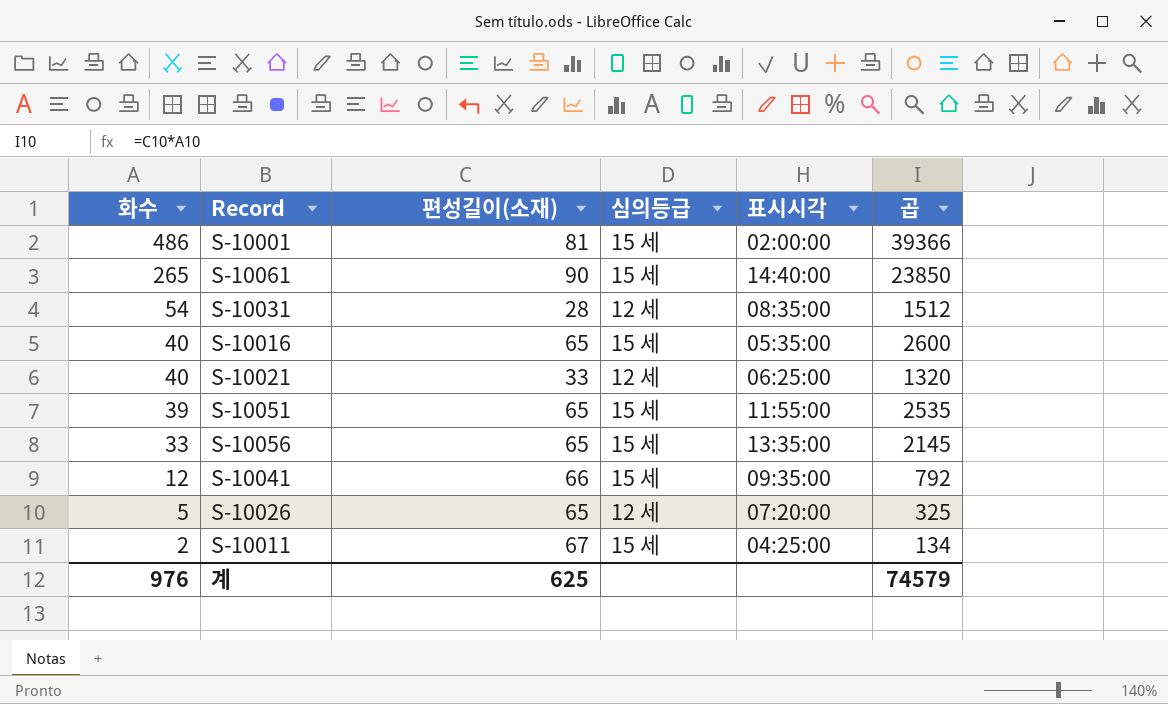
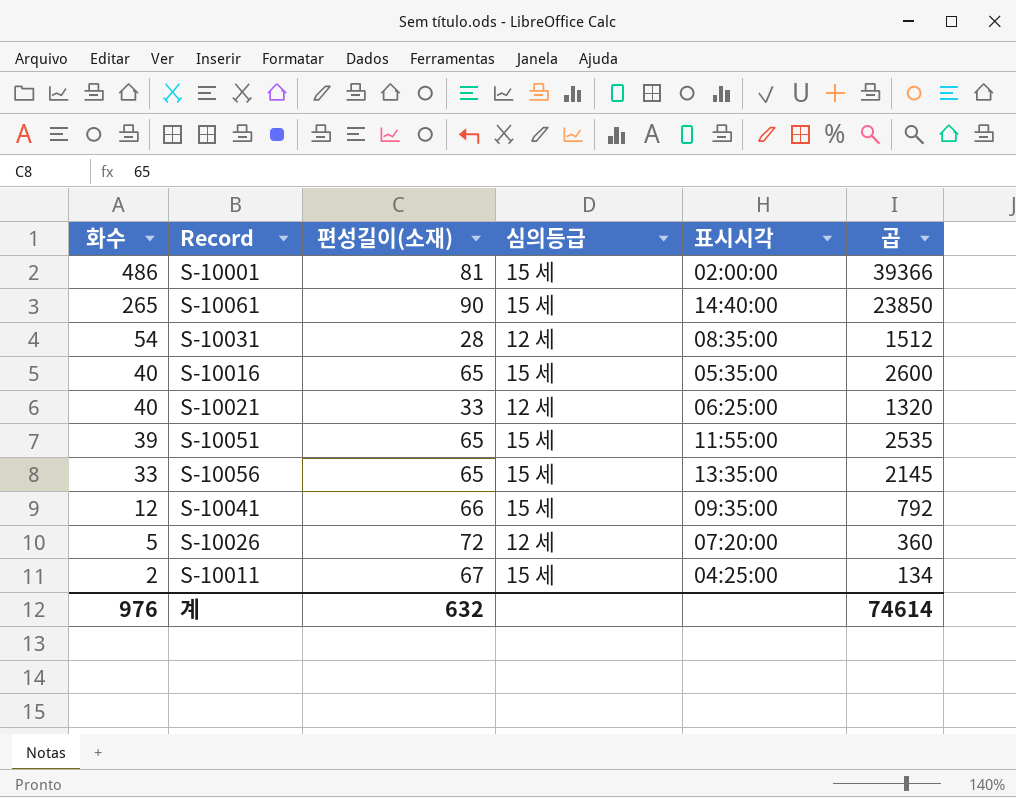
S-10026 | 편성길이(소재): 65 -> 72
S-10026 | 곱: 325 -> 360
계 | 편성길이(소재): 625 -> 632
계 | 곱: 74579 -> 74614

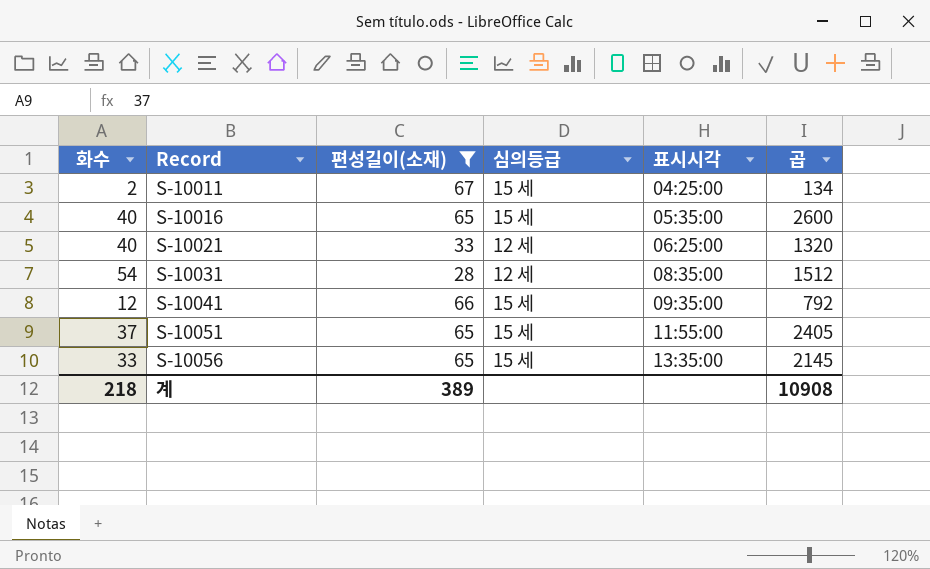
filter: none -> 편성길이(소재) <= 67
row order: 화수 descending -> Record ascending
S-10051 | 화수: 39 -> 37
S-10051 | 곱: 2535 -> 2405
계 | 화수: 976 -> 218
계 | 편성길이(소재): 632 -> 389
계 | 곱: 74614 -> 10908

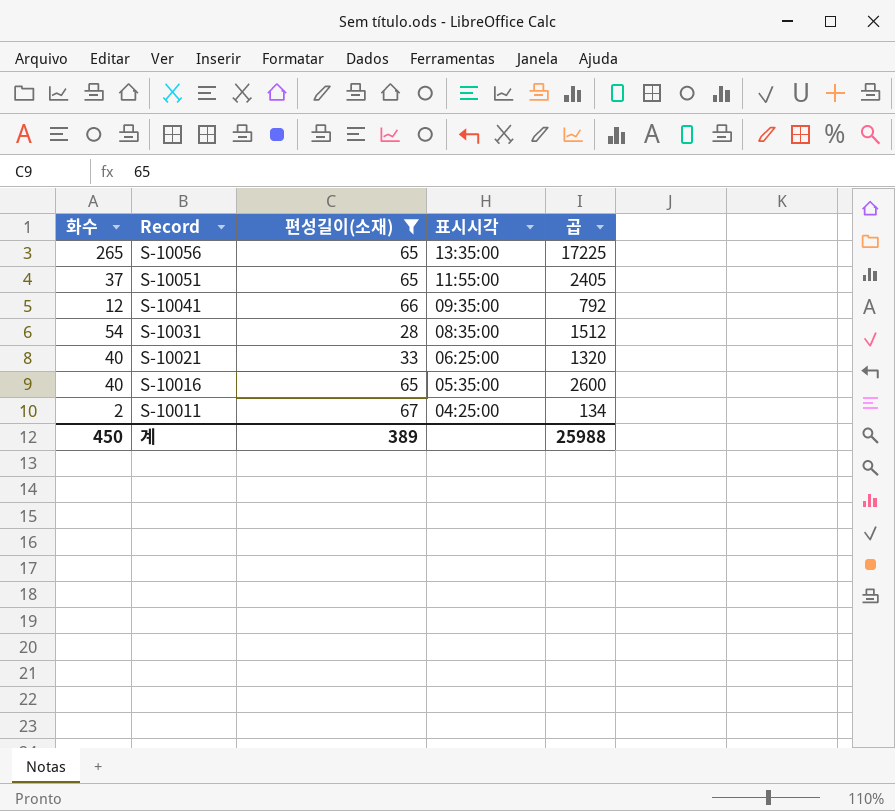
row order: Record ascending -> Record descending
column 심의등급 | position: 4 -> none
S-10056 | 화수: 33 -> 265
S-10056 | 곱: 2145 -> 17225
계 | 화수: 218 -> 450
계 | 곱: 10908 -> 25988

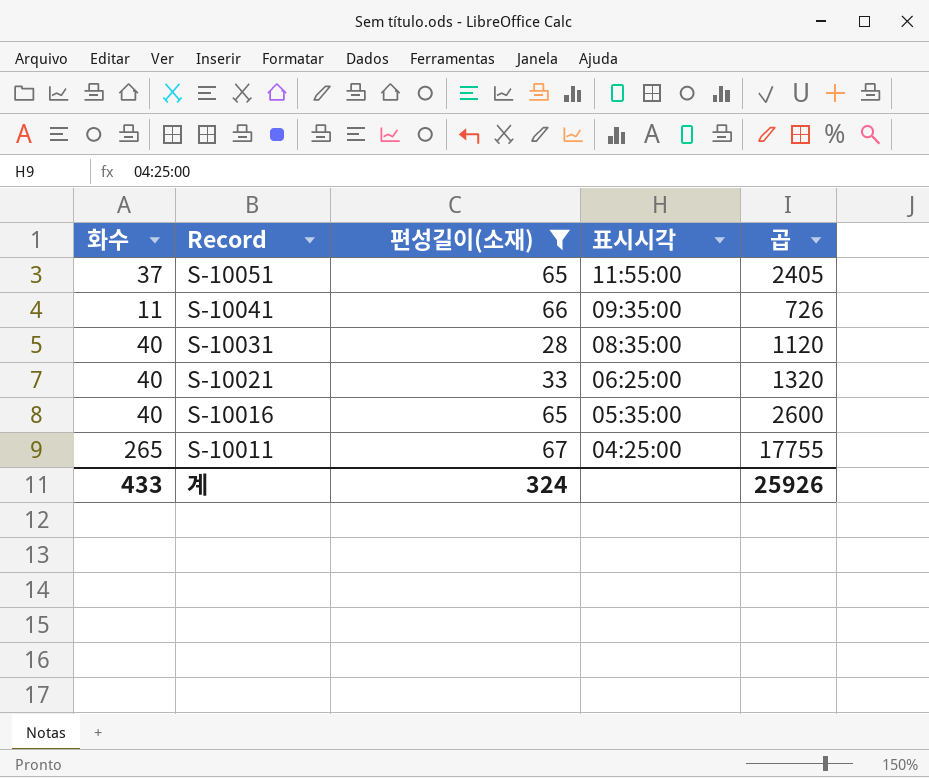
row S-10056: 265 | 65 | 13:35:00 | 17225 -> none
S-10041 | 화수: 12 -> 11
S-10041 | 곱: 792 -> 726
S-10031 | 화수: 54 -> 40
S-10031 | 곱: 1512 -> 1120
S-10011 | 화수: 2 -> 265
S-10011 | 곱: 134 -> 17755
계 | 화수: 450 -> 433
계 | 편성길이(소재): 389 -> 324
계 | 곱: 25988 -> 25926

